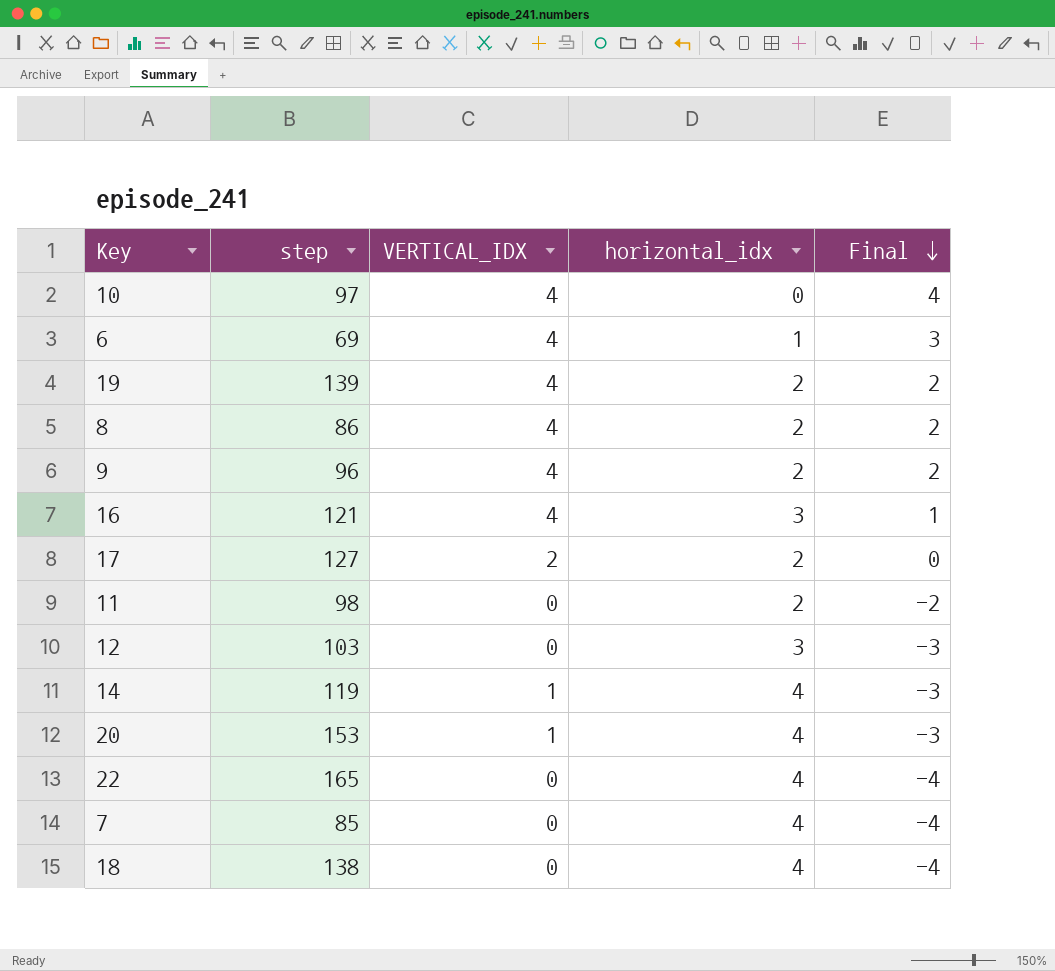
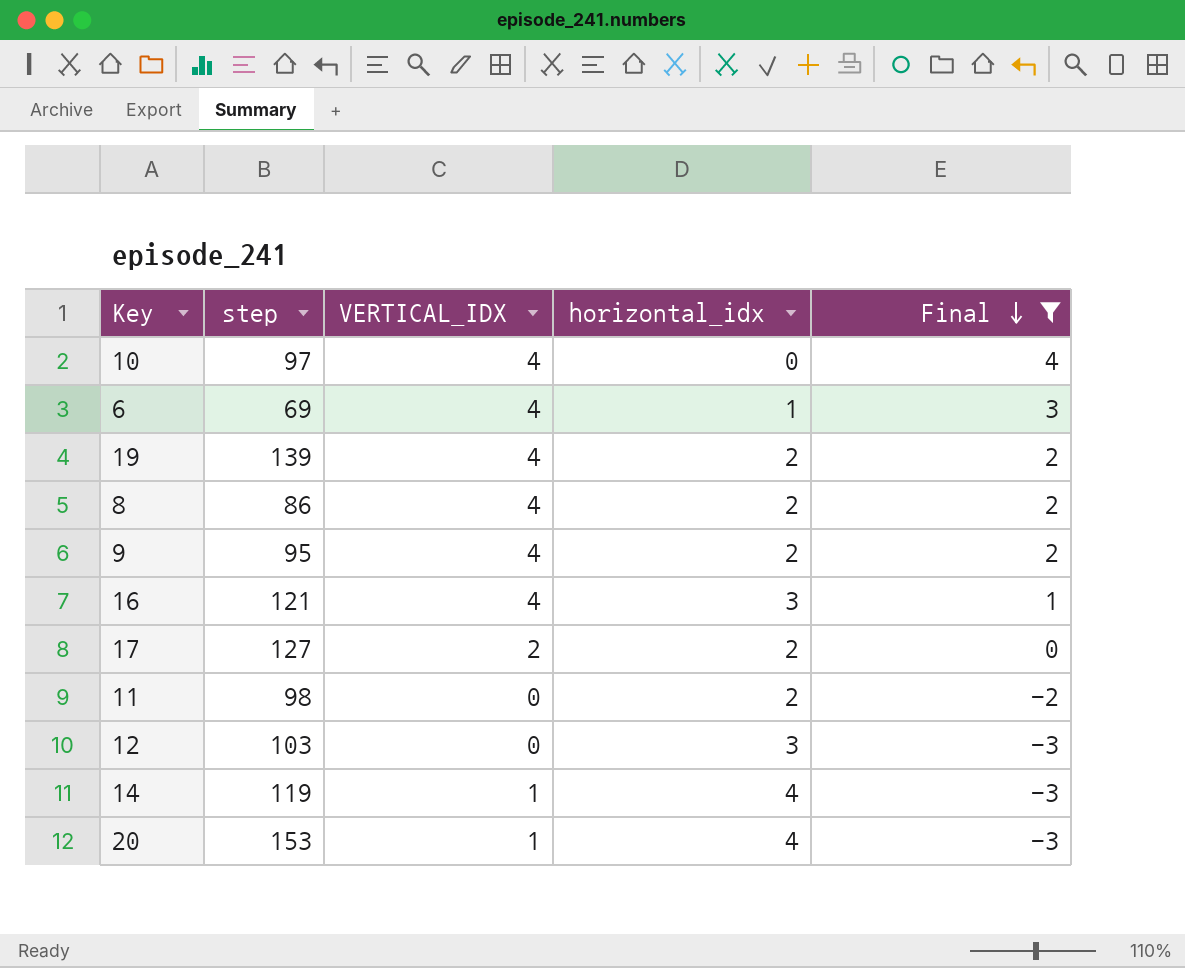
filter: none -> Final != -4
9 | step: 96 -> 95

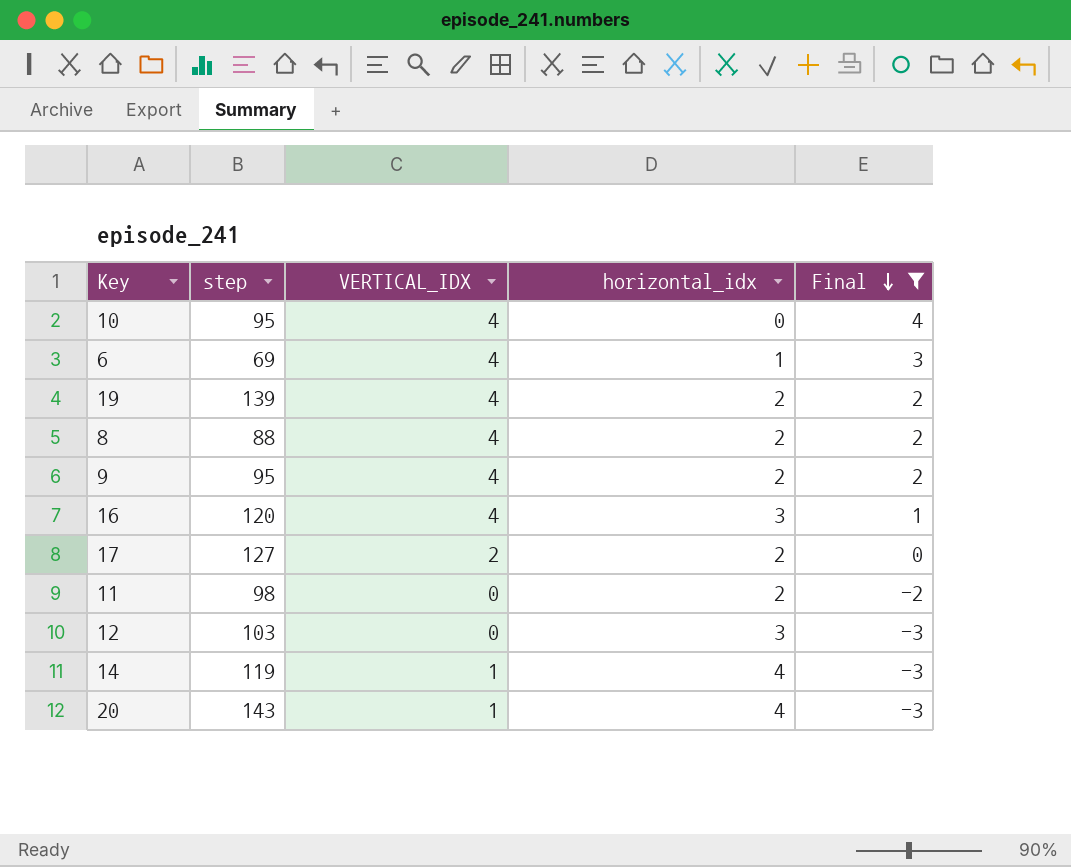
10 | step: 97 -> 95
8 | step: 86 -> 88
16 | step: 121 -> 120
20 | step: 153 -> 143

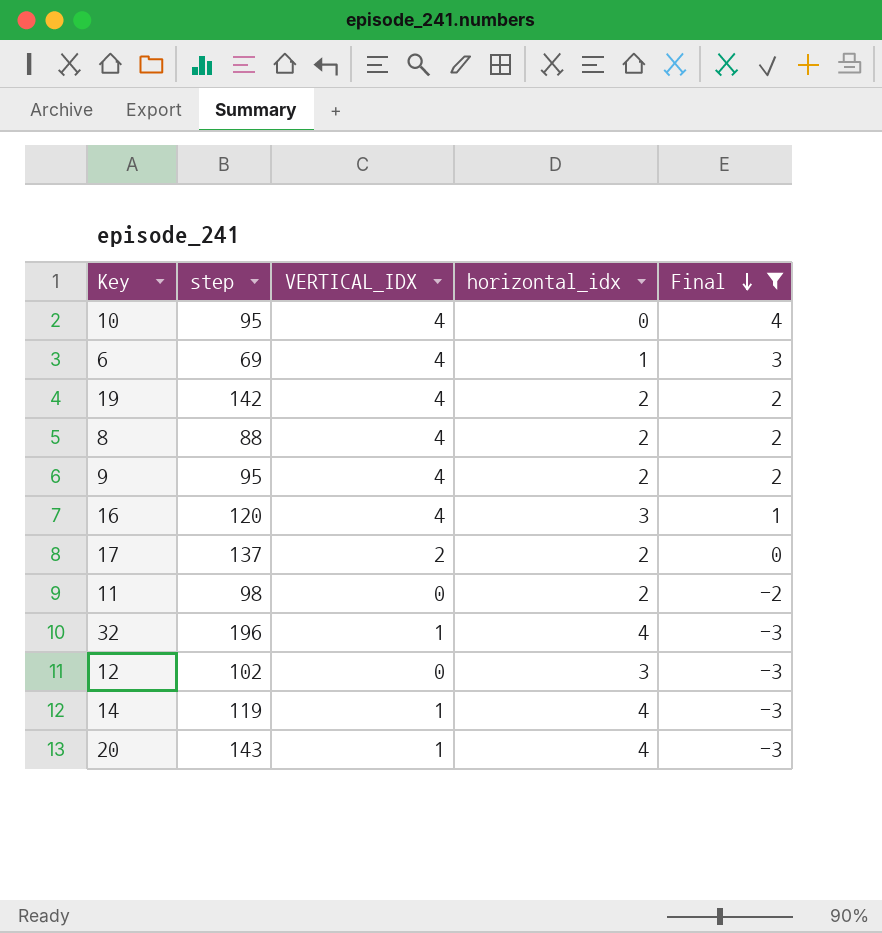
19 | step: 139 -> 142
17 | step: 127 -> 137
row 32: none -> 196 | 1 | 4 | -3
12 | step: 103 -> 102

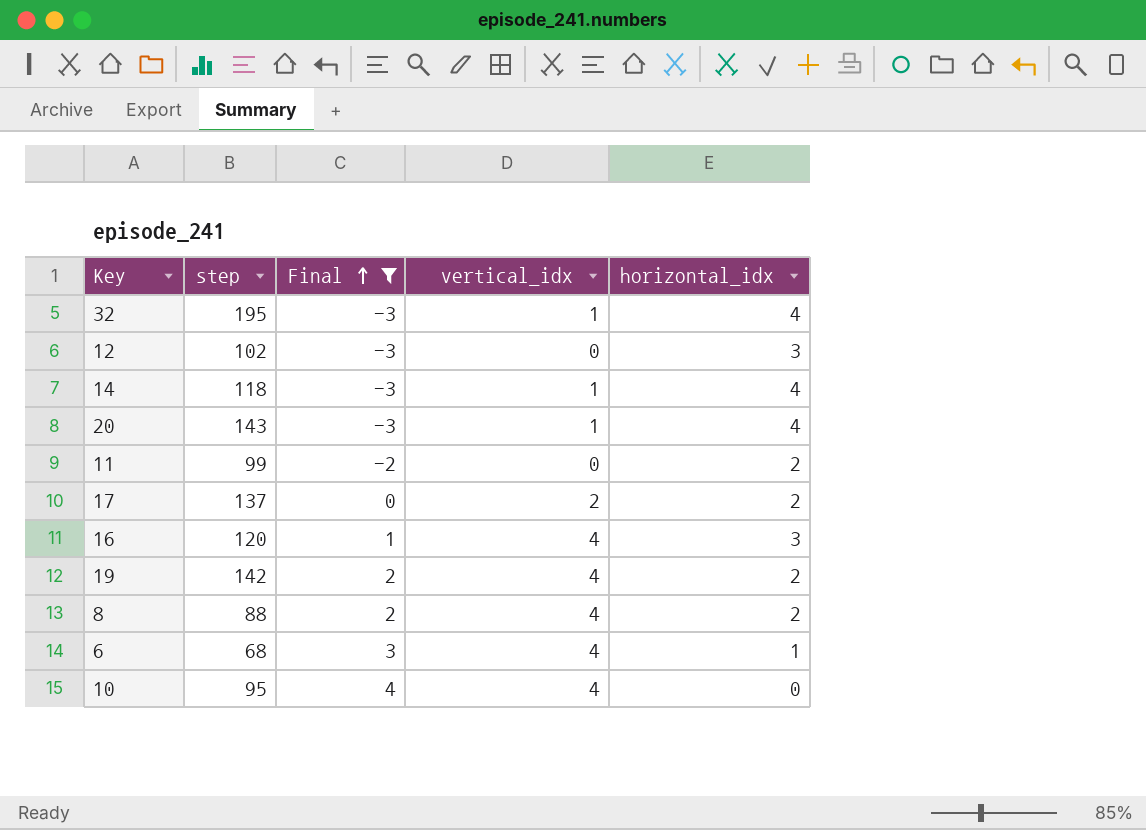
row order: Final descending -> Final ascending
column Final | position: 5 -> 3
column name: VERTICAL_IDX -> vertical_idx
row 9: 95 | 4 | 2 | 2 -> none
32 | step: 196 -> 195
14 | step: 119 -> 118
11 | step: 98 -> 99
6 | step: 69 -> 68

